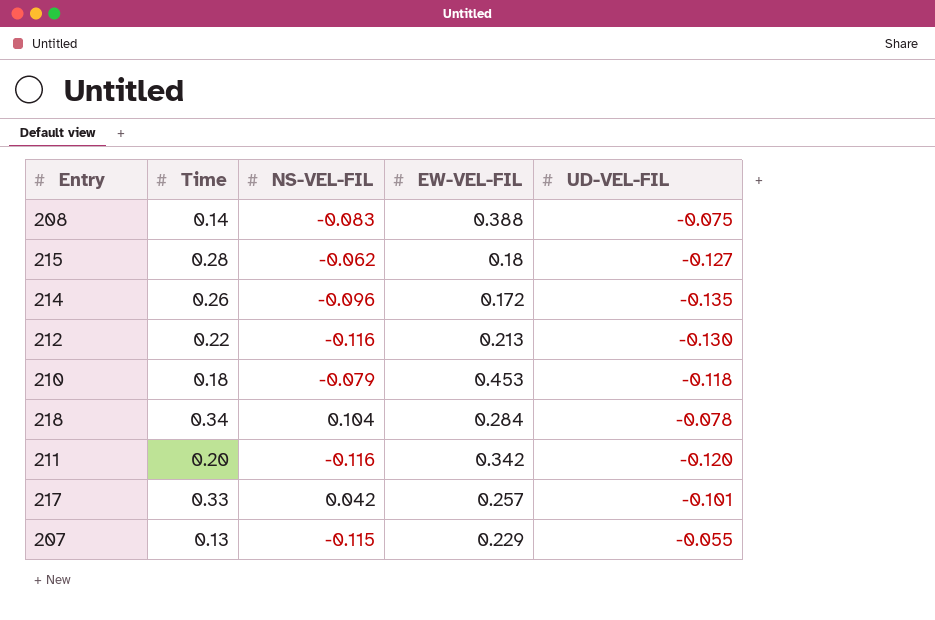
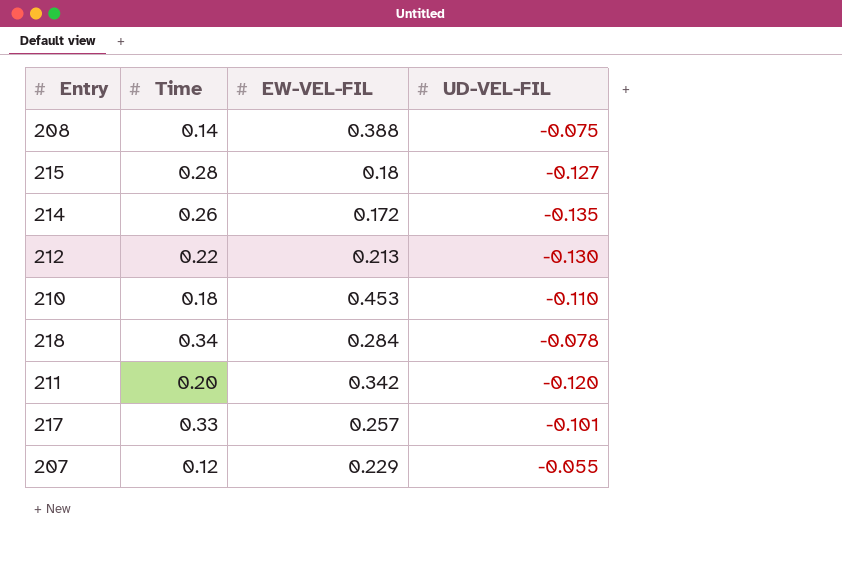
column NS-VEL-FIL | position: 3 -> none
210 | UD-VEL-FIL: -0.118 -> -0.110
207 | Time: 0.13 -> 0.12

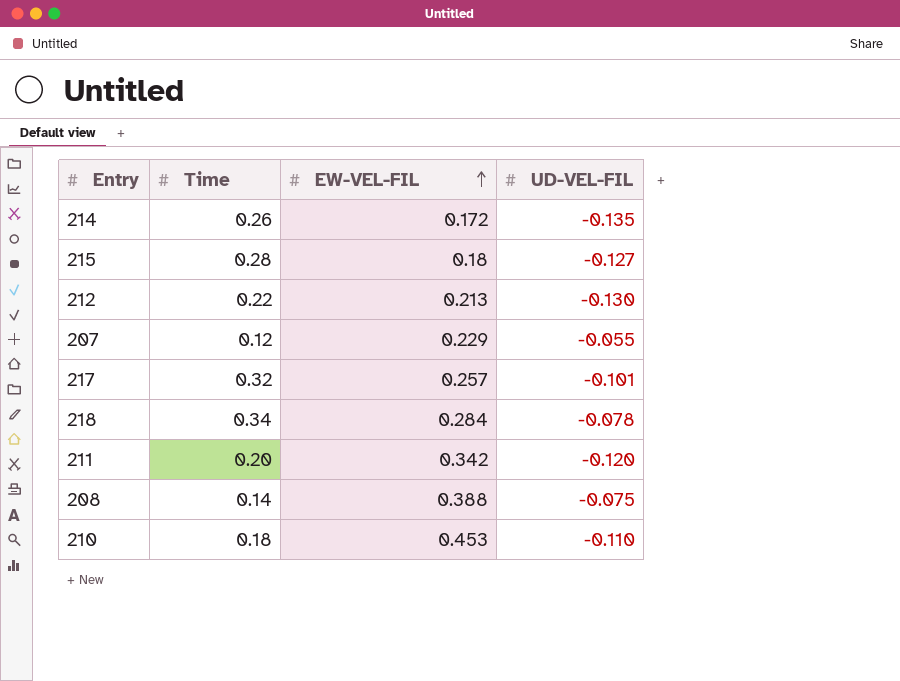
row order: none -> EW-VEL-FIL ascending
217 | Time: 0.33 -> 0.32

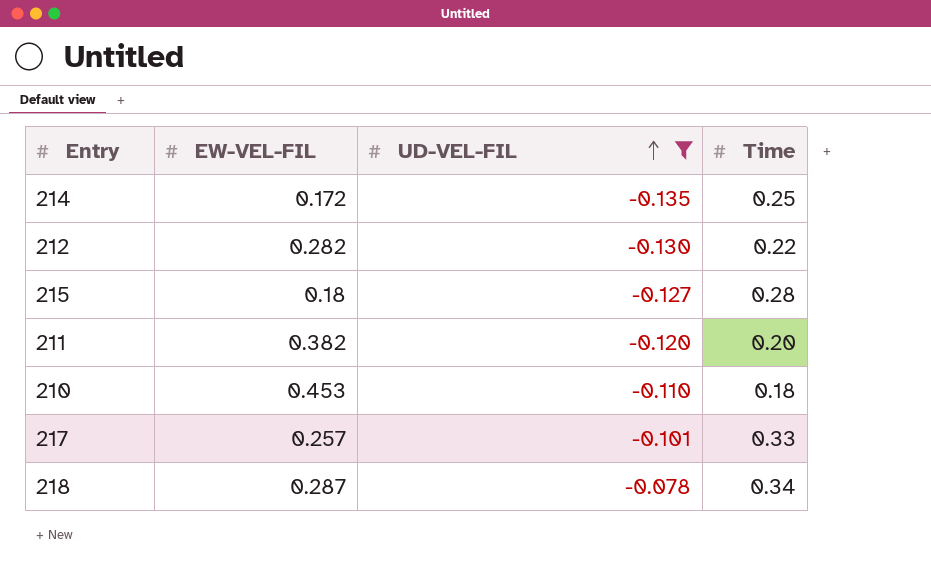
filter: none -> UD-VEL-FIL <= -0.078
row order: EW-VEL-FIL ascending -> UD-VEL-FIL ascending
column Time | position: 2 -> 4
214 | Time: 0.26 -> 0.25
212 | EW-VEL-FIL: 0.213 -> 0.282
211 | EW-VEL-FIL: 0.342 -> 0.382
217 | Time: 0.32 -> 0.33
218 | EW-VEL-FIL: 0.284 -> 0.287

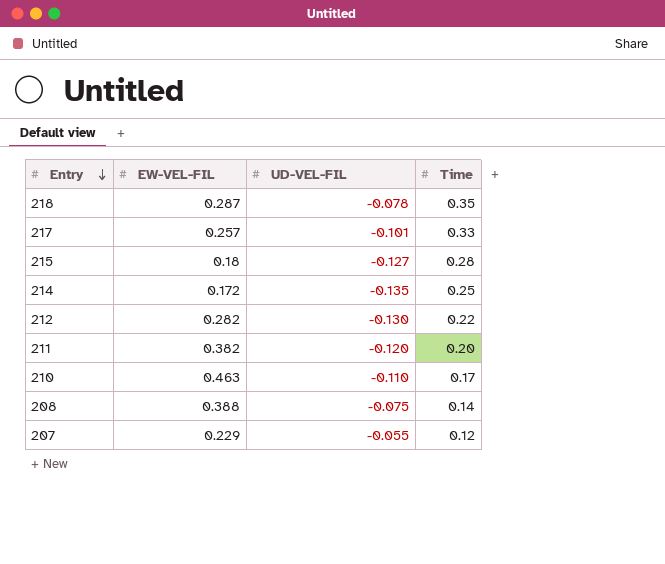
filter: UD-VEL-FIL <= -0.078 -> none
row order: UD-VEL-FIL ascending -> Entry descending
218 | Time: 0.34 -> 0.35
210 | EW-VEL-FIL: 0.453 -> 0.463
210 | Time: 0.18 -> 0.17

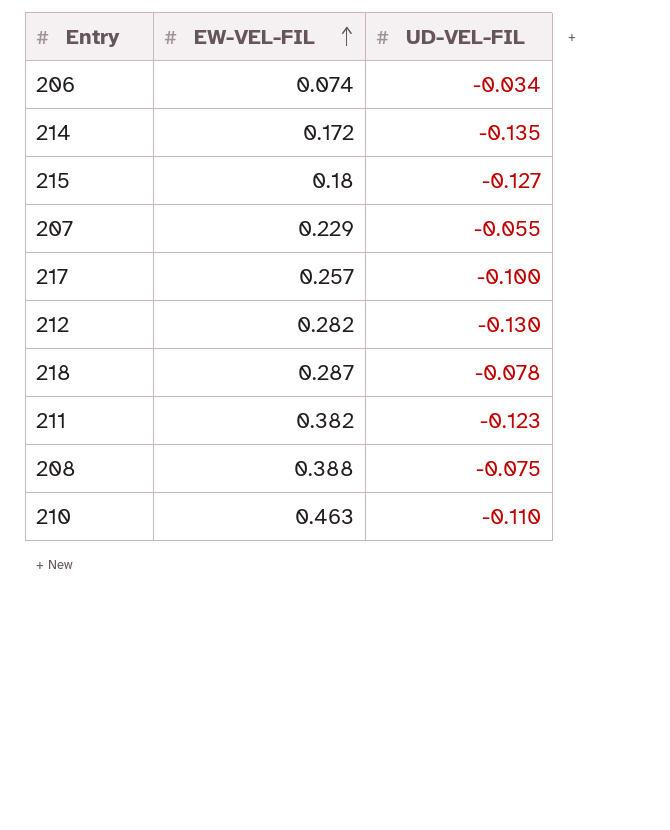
row order: Entry descending -> EW-VEL-FIL ascending
column Time | position: 4 -> none
row 206: none -> 0.074 | -0.034
217 | UD-VEL-FIL: -0.101 -> -0.100
211 | UD-VEL-FIL: -0.120 -> -0.123

